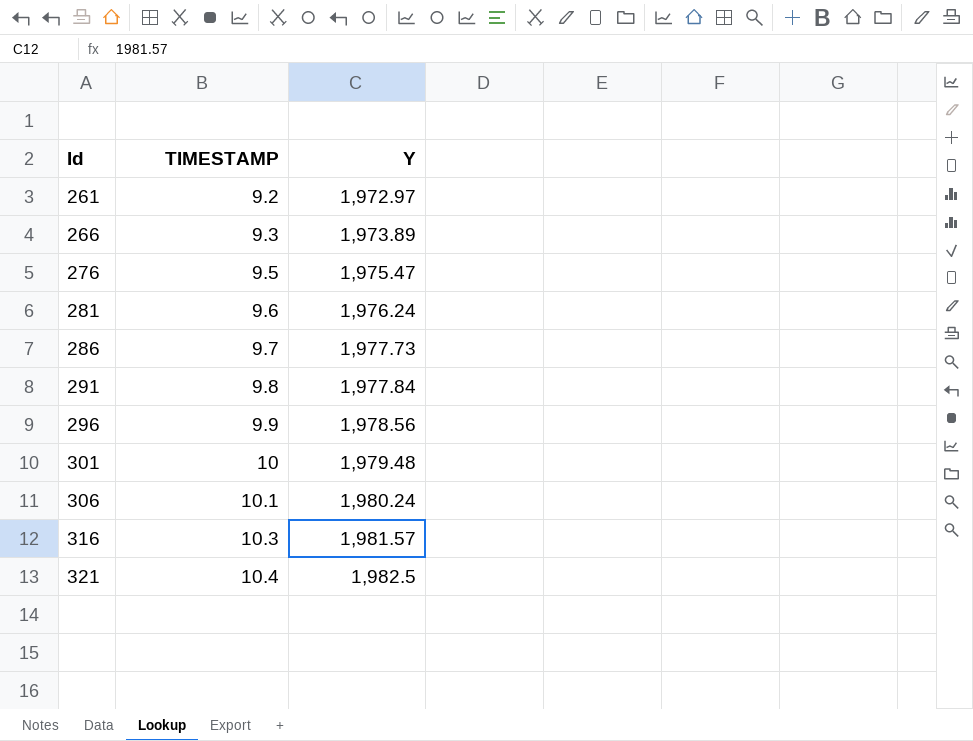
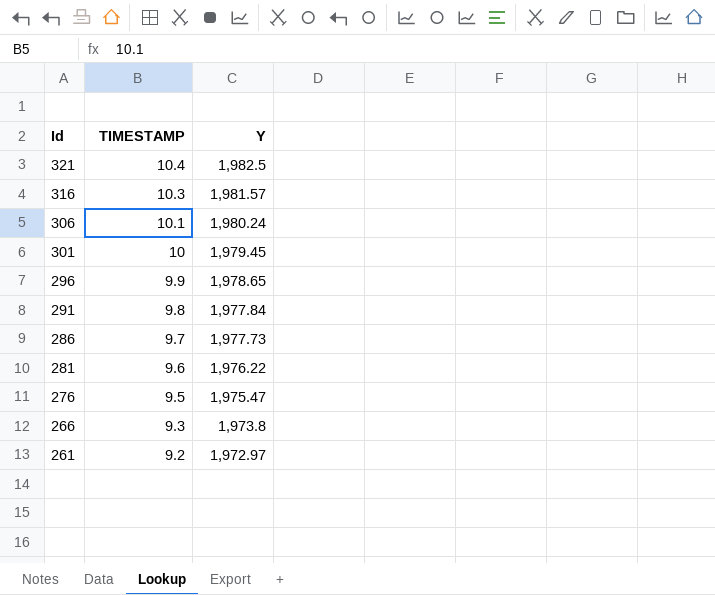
row order: Id ascending -> Id descending
301 | Y: 1,979.48 -> 1,979.45
296 | Y: 1,978.56 -> 1,978.65
281 | Y: 1,976.24 -> 1,976.22
266 | Y: 1,973.89 -> 1,973.8

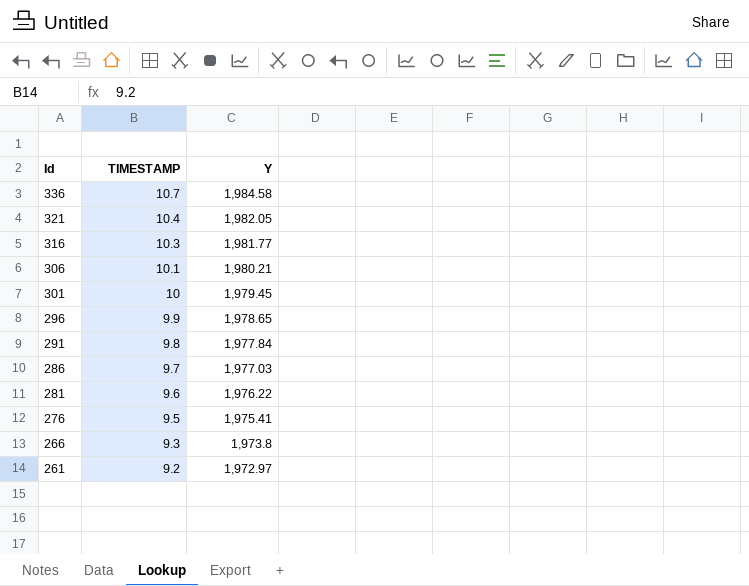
row 336: none -> 10.7 | 1,984.58
321 | Y: 1,982.5 -> 1,982.05
316 | Y: 1,981.57 -> 1,981.77
306 | Y: 1,980.24 -> 1,980.21
286 | Y: 1,977.73 -> 1,977.03
276 | Y: 1,975.47 -> 1,975.41

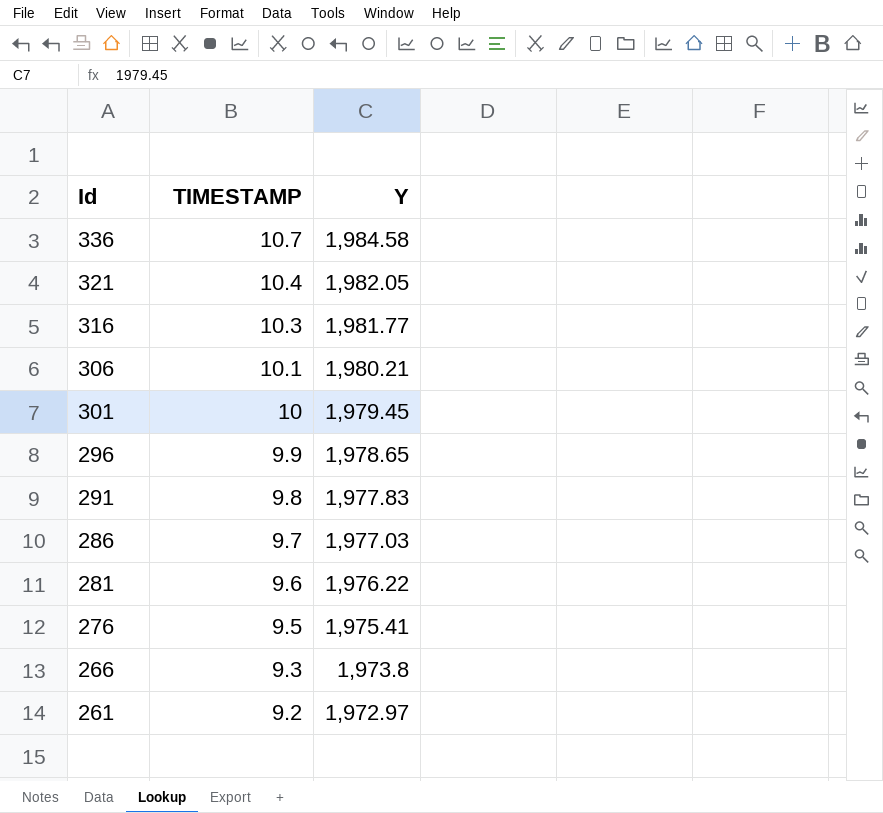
291 | Y: 1,977.84 -> 1,977.83

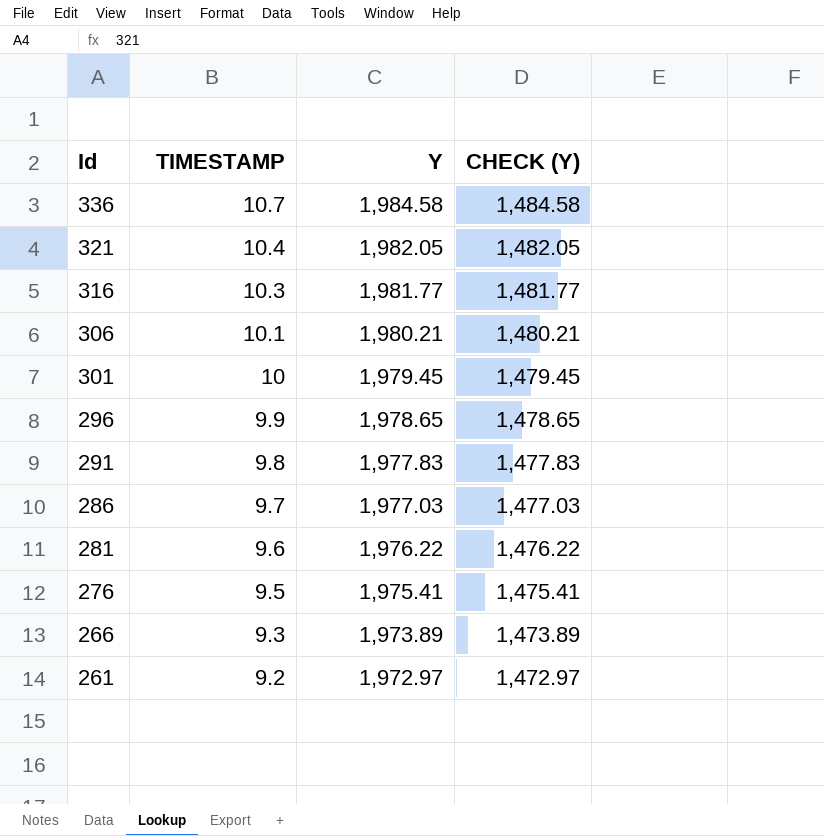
column CHECK (Y) | formula: none -> [Y] - 500
266 | Y: 1,973.8 -> 1,973.89

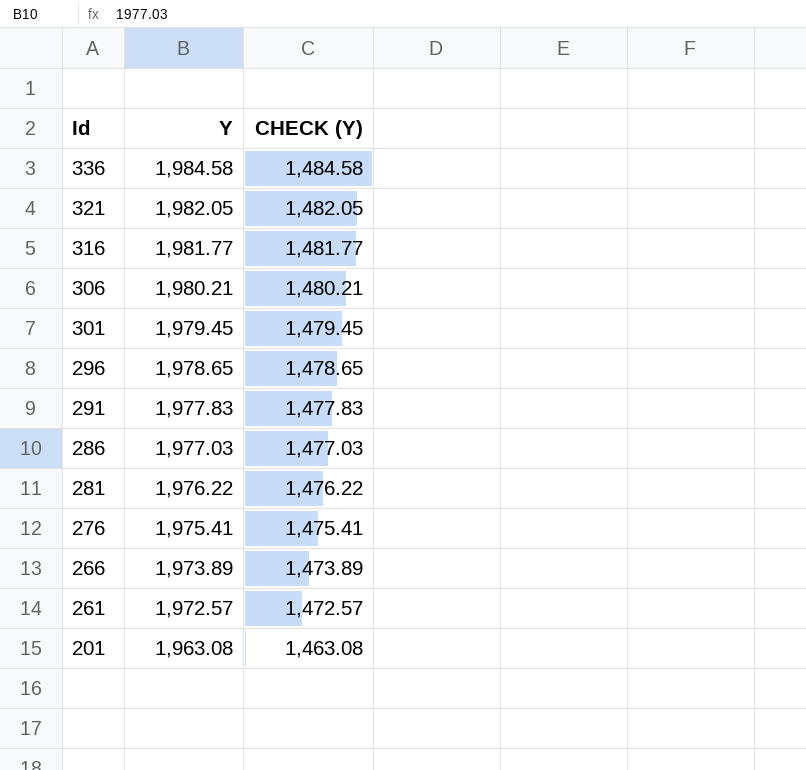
column TIMESTAMP | position: 2 -> none
261 | Y: 1,972.97 -> 1,972.57
261 | CHECK (Y): 1,472.97 -> 1,472.57
row 201: none -> 1,963.08 | 1,463.08

